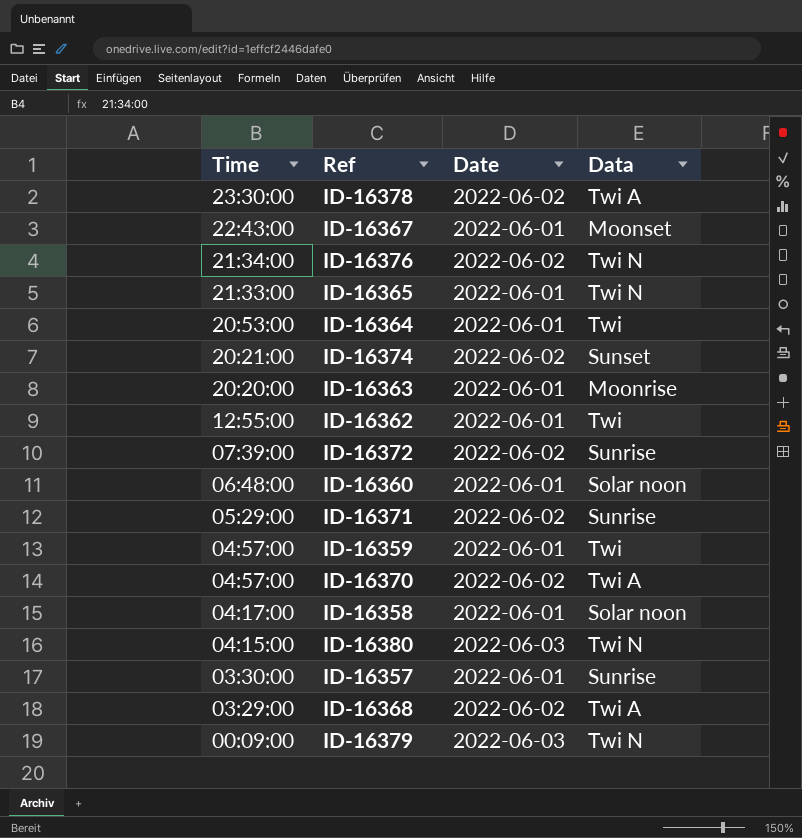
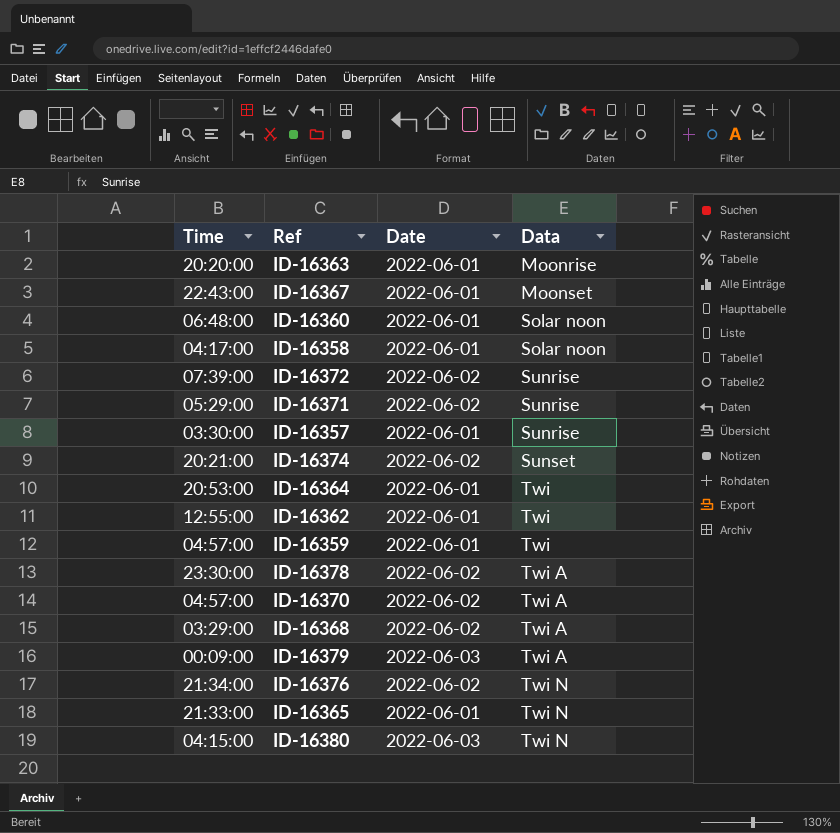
row order: Time descending -> Data ascending
ID-16379 | Data: Twi N -> Twi A

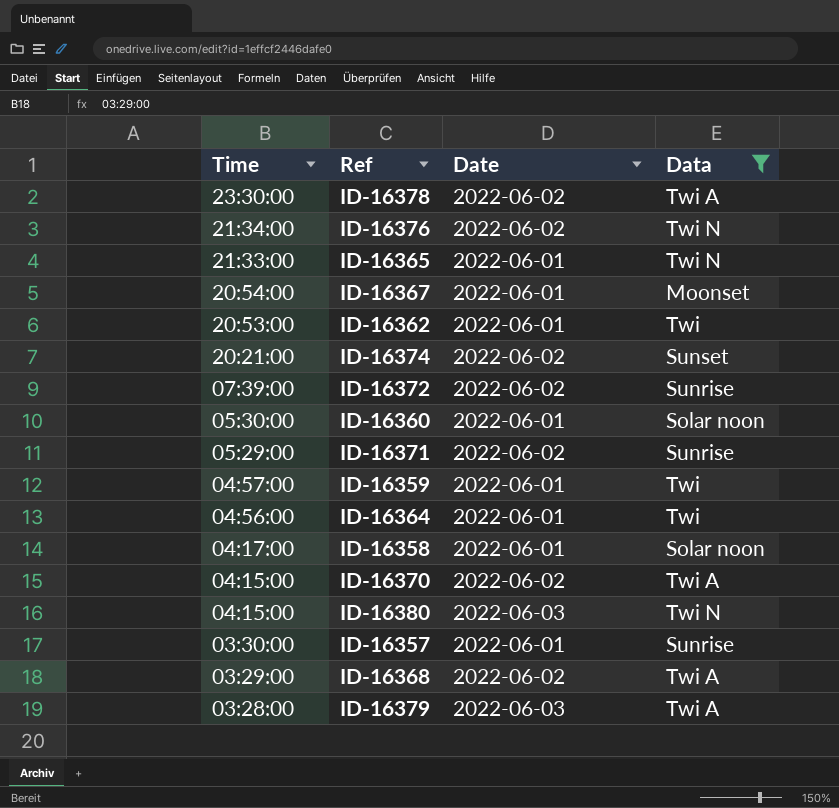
filter: none -> Data != Moonrise
row order: Data ascending -> Time descending
ID-16367 | Time: 22:43:00 -> 20:54:00
ID-16362 | Time: 12:55:00 -> 20:53:00
ID-16360 | Time: 06:48:00 -> 05:30:00
ID-16364 | Time: 20:53:00 -> 04:56:00
ID-16370 | Time: 04:57:00 -> 04:15:00
ID-16379 | Time: 00:09:00 -> 03:28:00

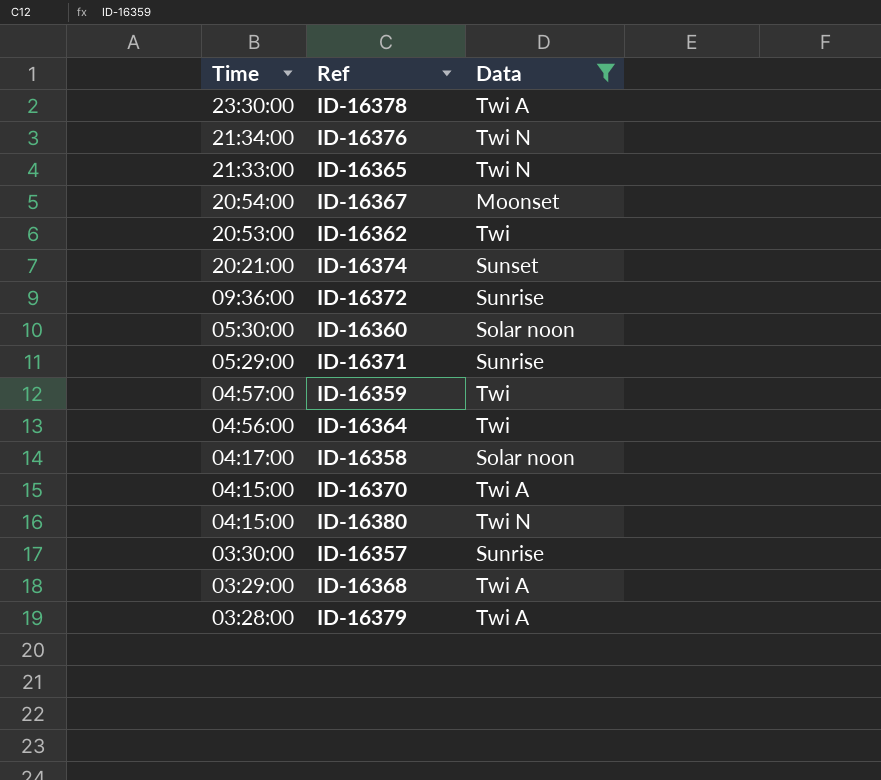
column Date | position: 3 -> none
ID-16372 | Time: 07:39:00 -> 09:36:00

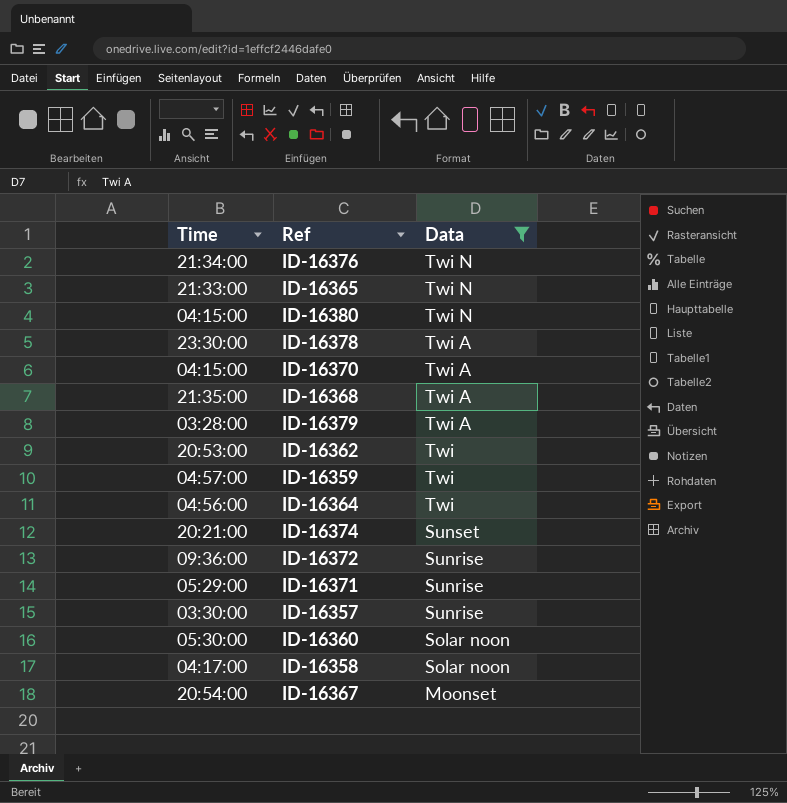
row order: Time descending -> Data descending
ID-16368 | Time: 03:29:00 -> 21:35:00

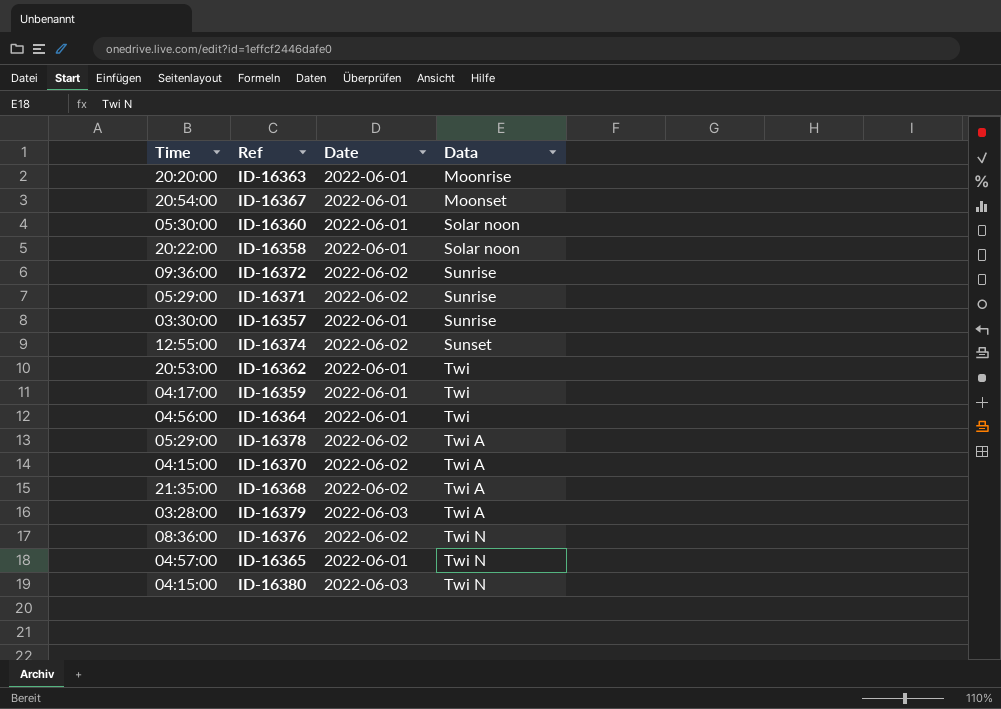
filter: Data != Moonrise -> none
row order: Data descending -> Data ascending
column Date | position: none -> 3
ID-16358 | Time: 04:17:00 -> 20:22:00
ID-16374 | Time: 20:21:00 -> 12:55:00
ID-16359 | Time: 04:57:00 -> 04:17:00
ID-16378 | Time: 23:30:00 -> 05:29:00
ID-16376 | Time: 21:34:00 -> 08:36:00
ID-16365 | Time: 21:33:00 -> 04:57:00

